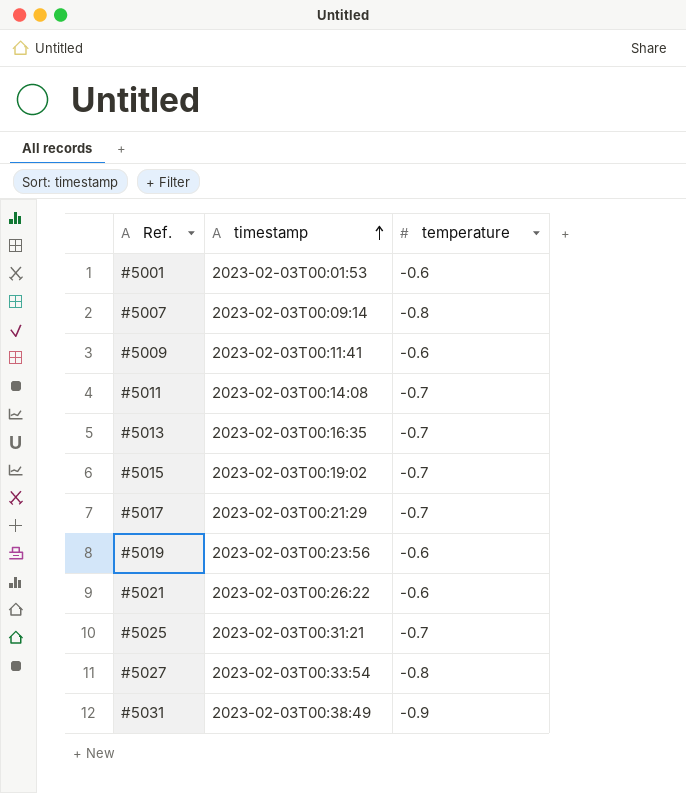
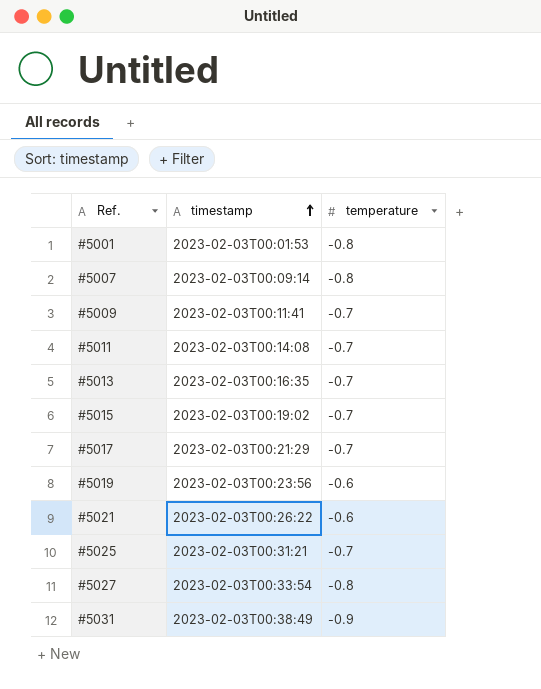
#5001 | temperature: -0.6 -> -0.8
#5009 | temperature: -0.6 -> -0.7

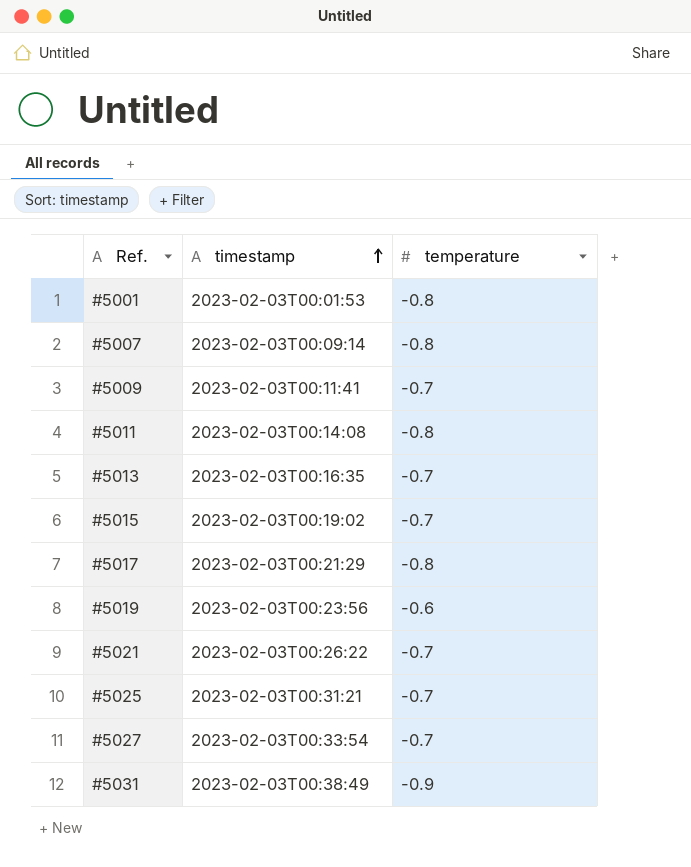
#5011 | temperature: -0.7 -> -0.8
#5017 | temperature: -0.7 -> -0.8
#5021 | temperature: -0.6 -> -0.7
#5027 | temperature: -0.8 -> -0.7

